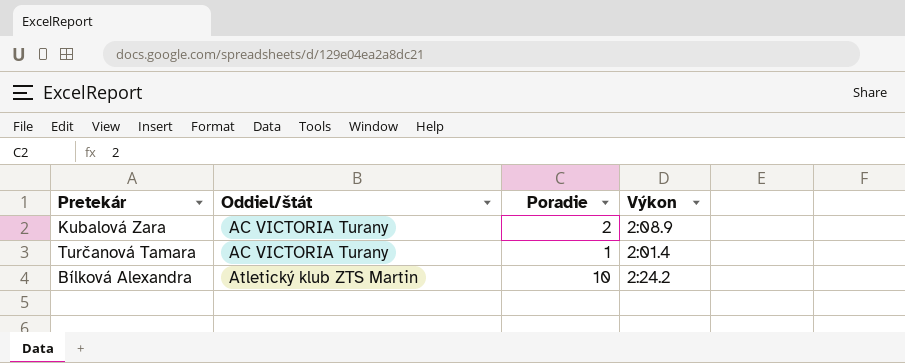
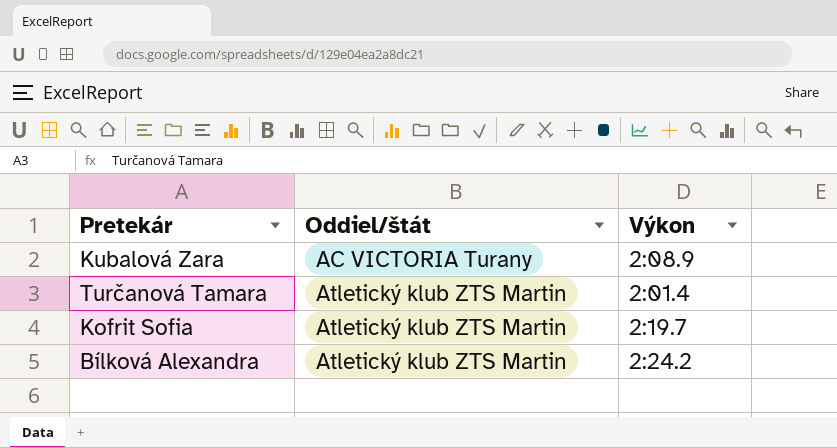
column Poradie | position: 3 -> none
Turčanová Tamara | Oddiel/štát: AC VICTORIA Turany -> Atletický klub ZTS Martin
row Kofrit Sofia: none -> Atletický klub ZTS Martin | 2:19.7

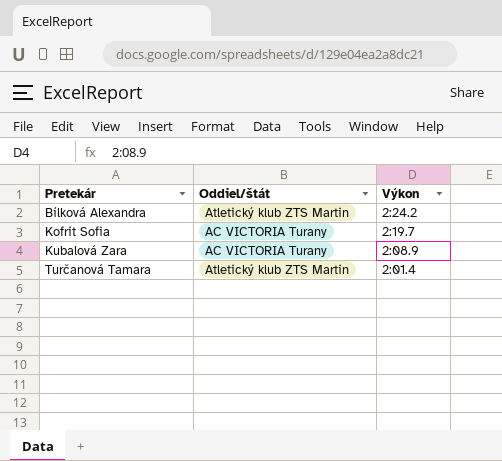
row order: Oddiel/štát ascending -> Pretekár ascending
Kofrit Sofia | Oddiel/štát: Atletický klub ZTS Martin -> AC VICTORIA Turany

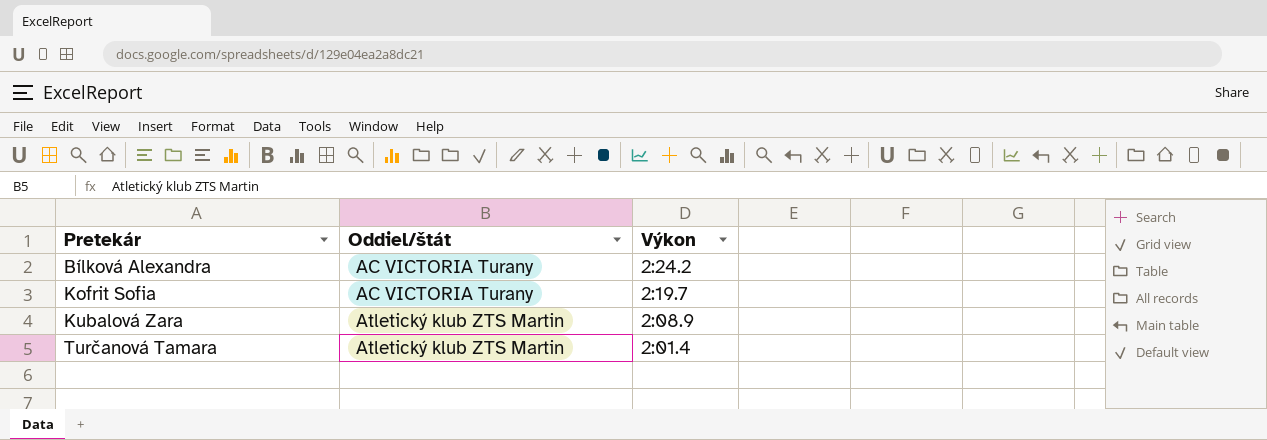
Bílková Alexandra | Oddiel/štát: Atletický klub ZTS Martin -> AC VICTORIA Turany
Kubalová Zara | Oddiel/štát: AC VICTORIA Turany -> Atletický klub ZTS Martin

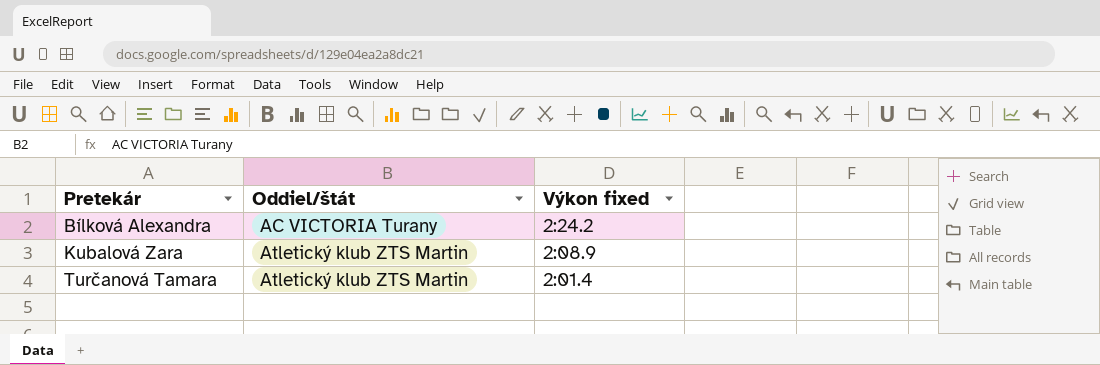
column name: Výkon -> Výkon fixed
row Kofrit Sofia: AC VICTORIA Turany | 2:19.7 -> none

